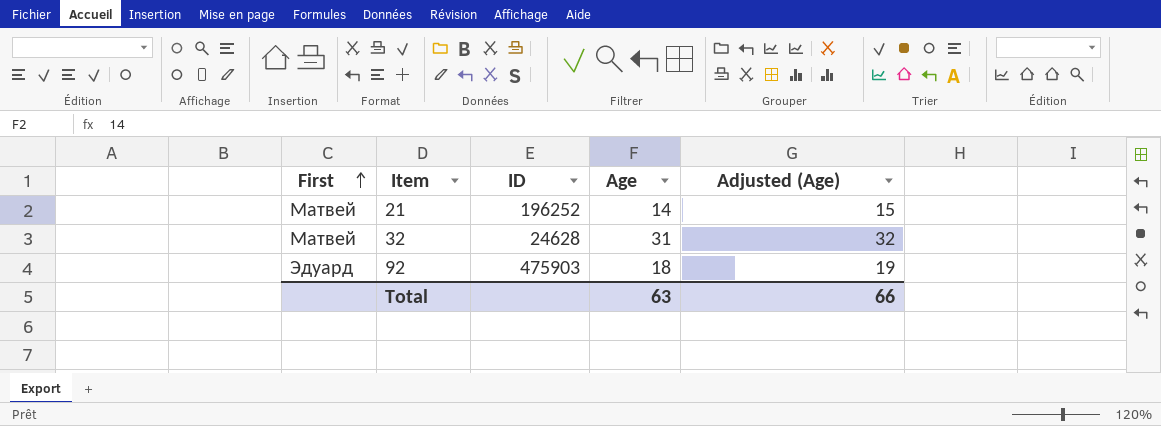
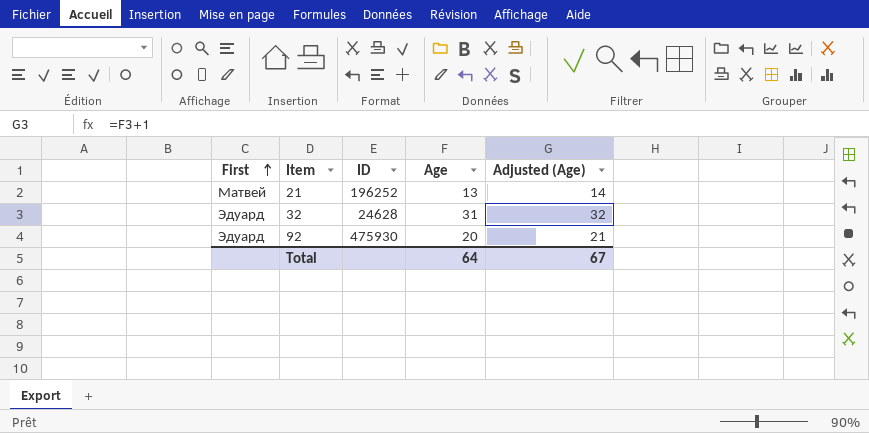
21 | Age: 14 -> 13
21 | Adjusted (Age): 15 -> 14
32 | First: Матвей -> Эдуард
92 | ID: 475903 -> 475930
92 | Age: 18 -> 20
92 | Adjusted (Age): 19 -> 21
Total | Age: 63 -> 64
Total | Adjusted (Age): 66 -> 67

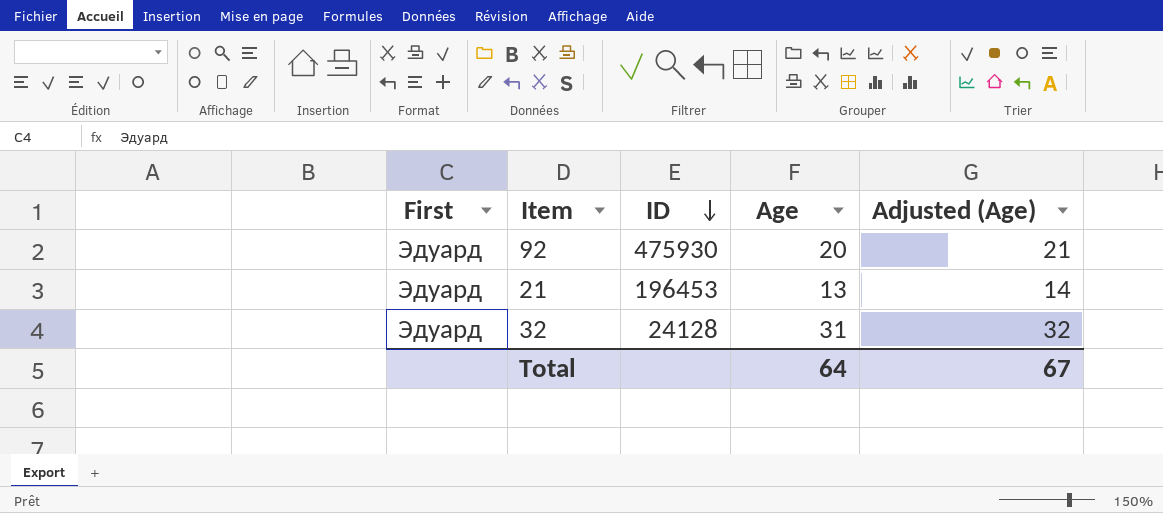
row order: First ascending -> ID descending
21 | First: Матвей -> Эдуард
21 | ID: 196252 -> 196453
32 | ID: 24628 -> 24128

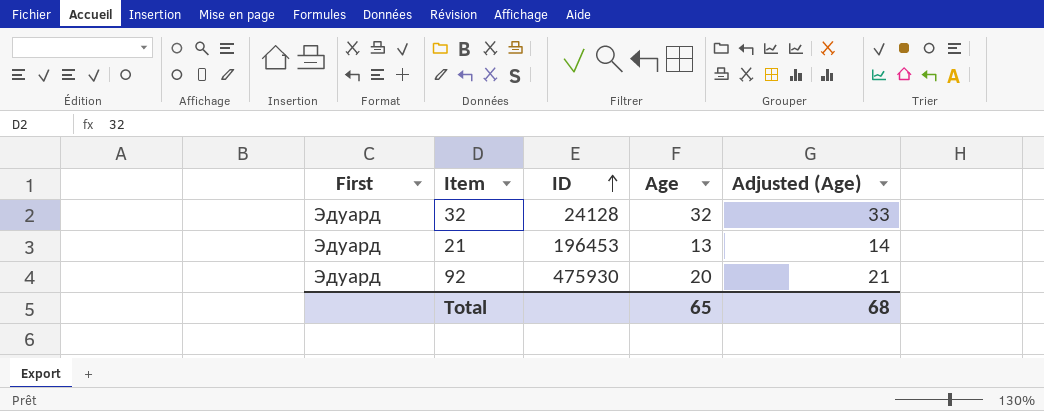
row order: ID descending -> ID ascending
32 | Age: 31 -> 32
32 | Adjusted (Age): 32 -> 33
Total | Age: 64 -> 65
Total | Adjusted (Age): 67 -> 68

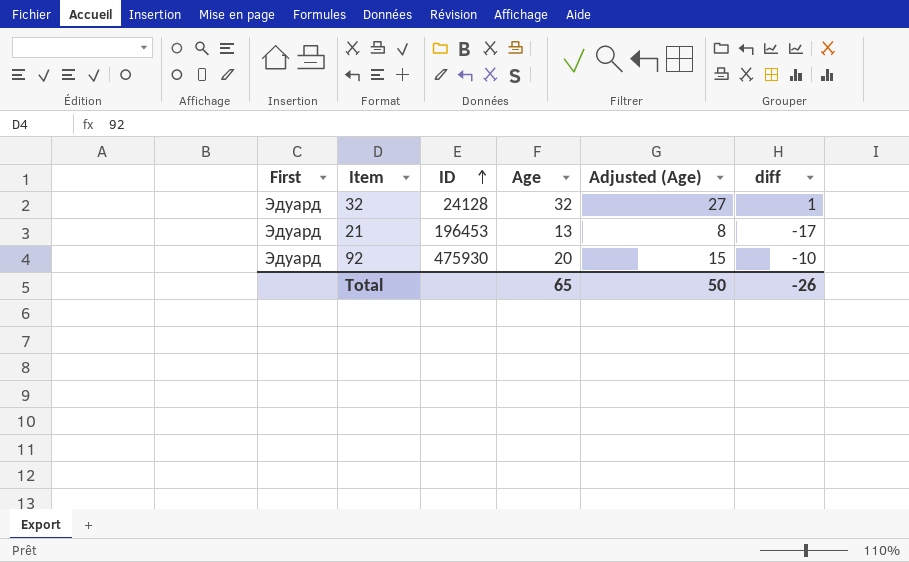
column Adjusted (Age) | formula: [Age] + 1 -> [Age] - 5
column diff | position: none -> 6
Total | Adjusted (Age): 68 -> 50

